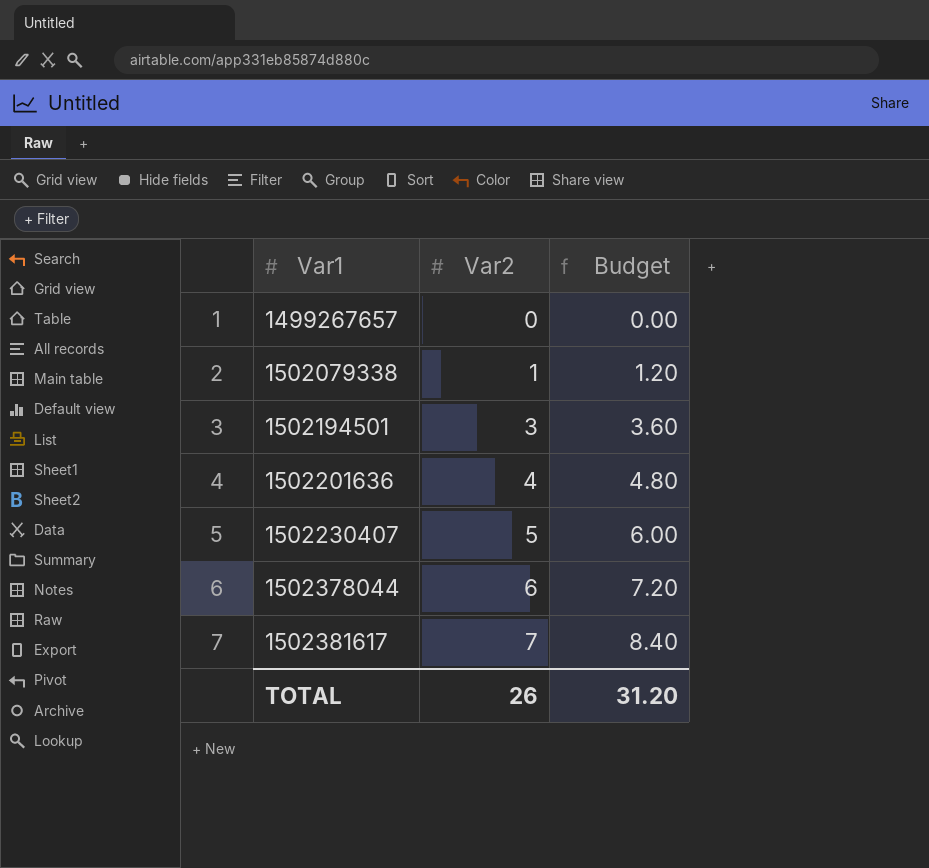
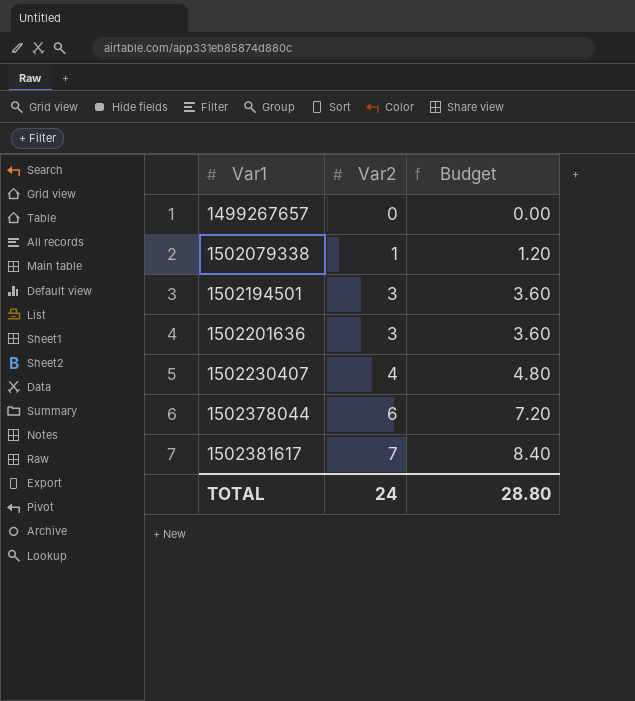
1502201636 | Var2: 4 -> 3
1502201636 | Budget: 4.80 -> 3.60
1502230407 | Var2: 5 -> 4
1502230407 | Budget: 6.00 -> 4.80
TOTAL | Var2: 26 -> 24
TOTAL | Budget: 31.20 -> 28.80

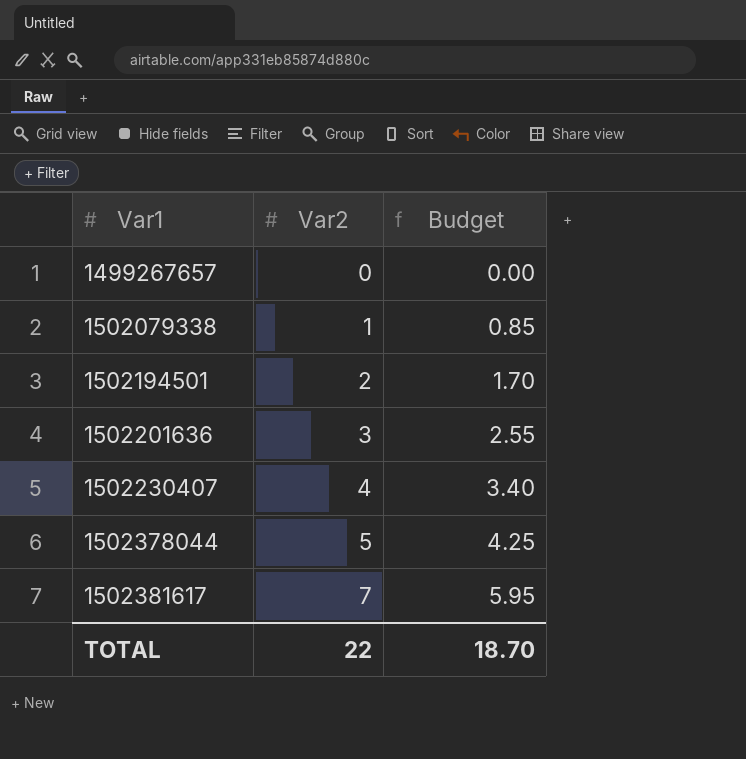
column Budget | formula: [Var2] * 1.2 -> [Var2] * 0.85
1502194501 | Var2: 3 -> 2
1502378044 | Var2: 6 -> 5
TOTAL | Var2: 24 -> 22
TOTAL | Budget: 28.80 -> 18.70

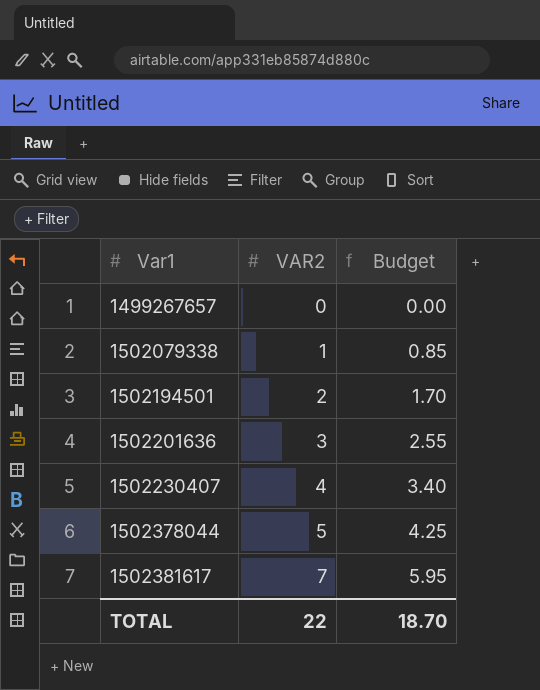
column name: Var2 -> VAR2

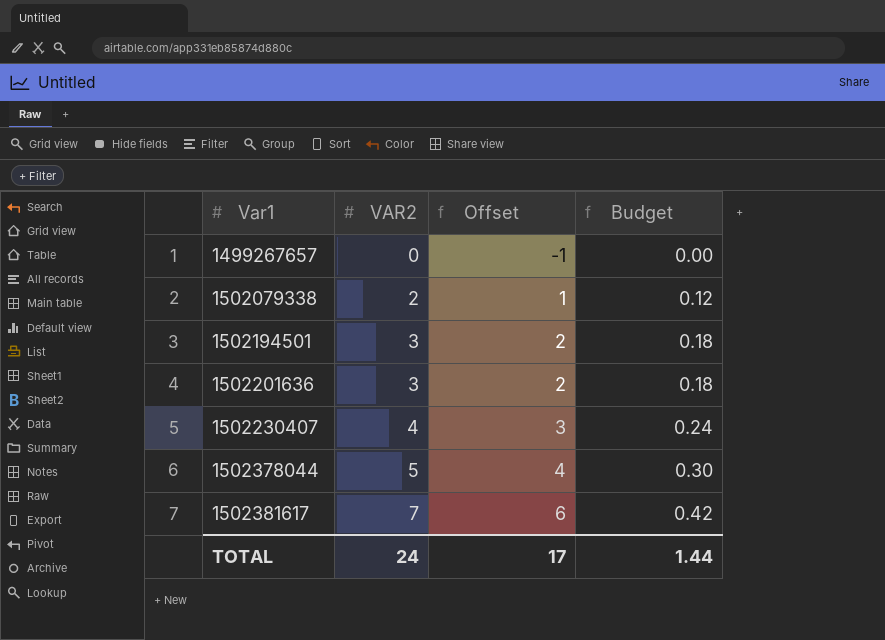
column Offset | formula: none -> [VAR2] - 1
column Budget | formula: [VAR2] * 0.85 -> [VAR2] * 0.06
1502079338 | VAR2: 1 -> 2
1502194501 | VAR2: 2 -> 3
TOTAL | VAR2: 22 -> 24
TOTAL | Budget: 18.70 -> 1.44

